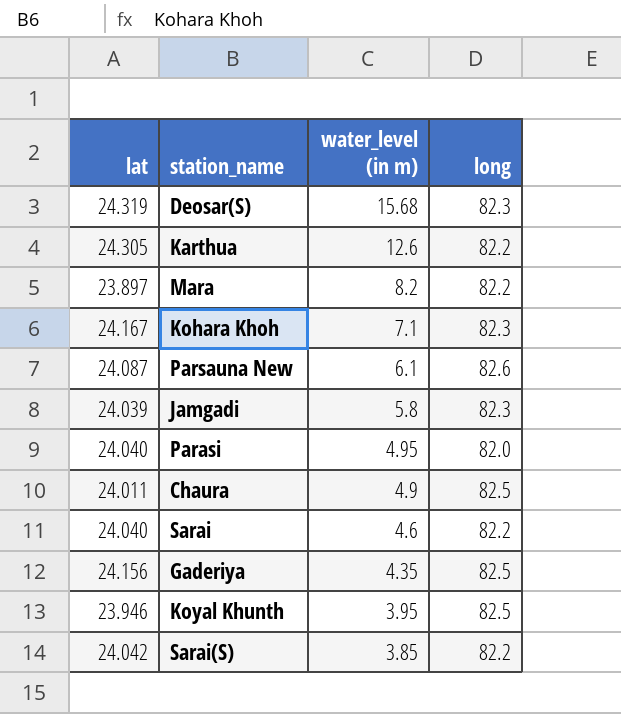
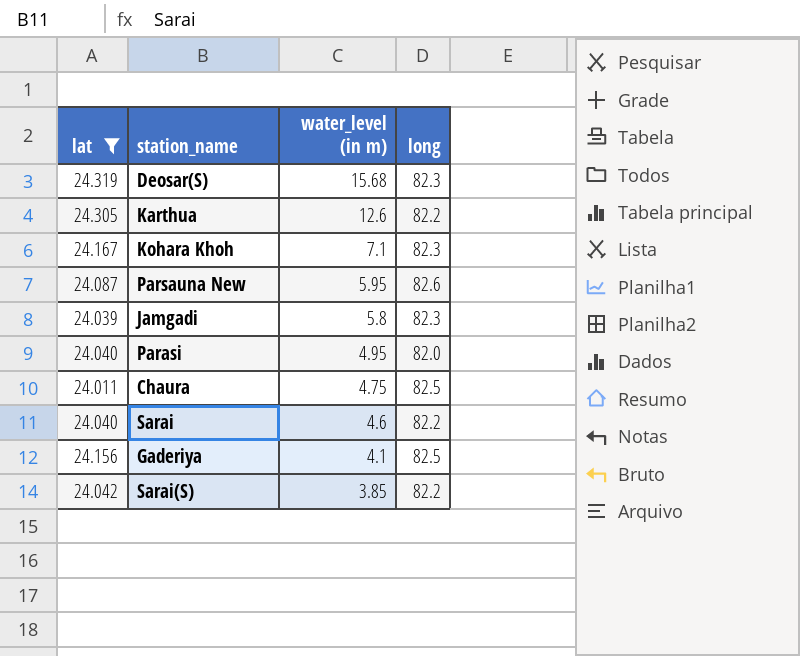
filter: none -> lat >= 24.011
Parsauna New | water_level (in m): 6.1 -> 5.95
Chaura | water_level (in m): 4.9 -> 4.75
Gaderiya | water_level (in m): 4.35 -> 4.1

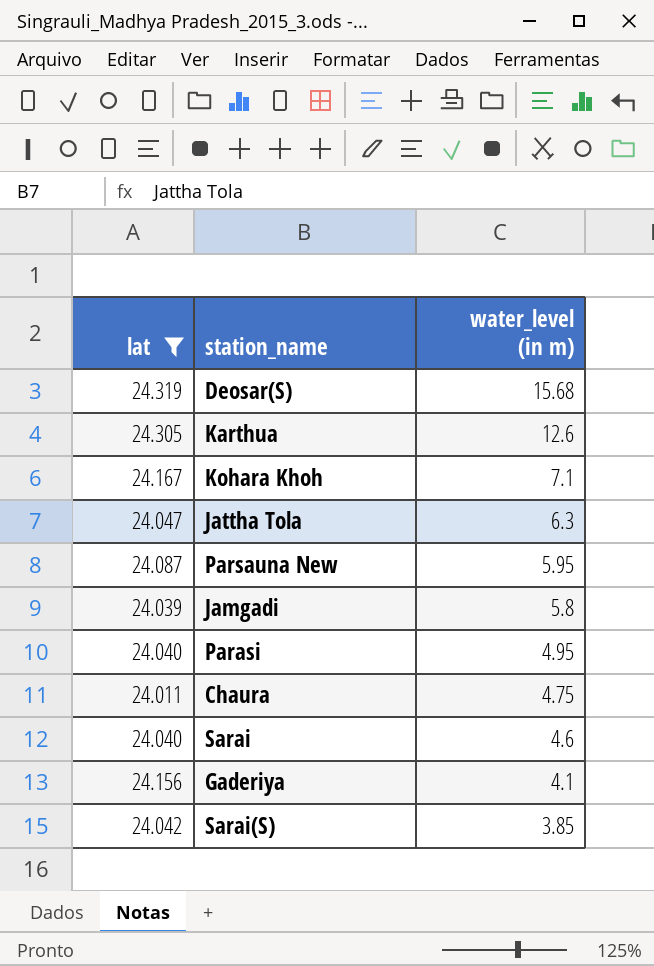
column long | position: 4 -> none
row Jattha Tola: none -> 24.047 | 6.3

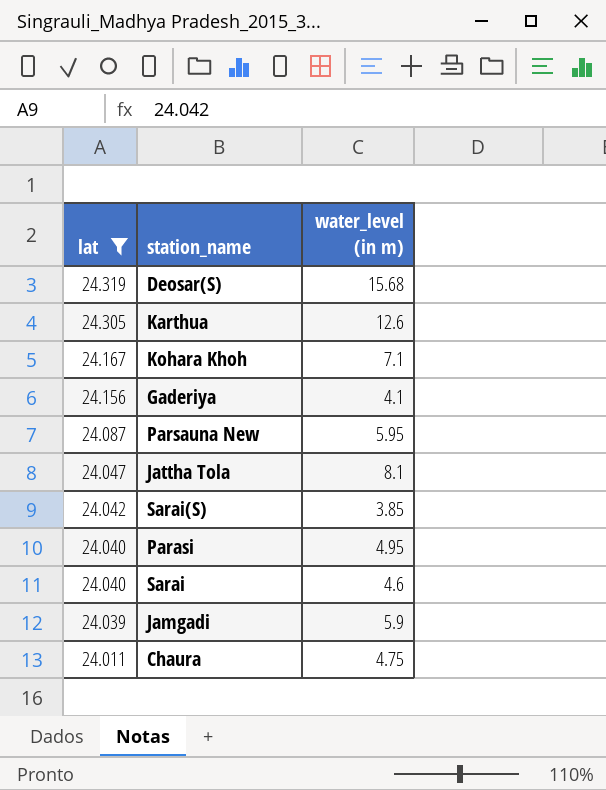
row order: water_level (in m) descending -> lat descending
Jattha Tola | water_level (in m): 6.3 -> 8.1
Jamgadi | water_level (in m): 5.8 -> 5.9

